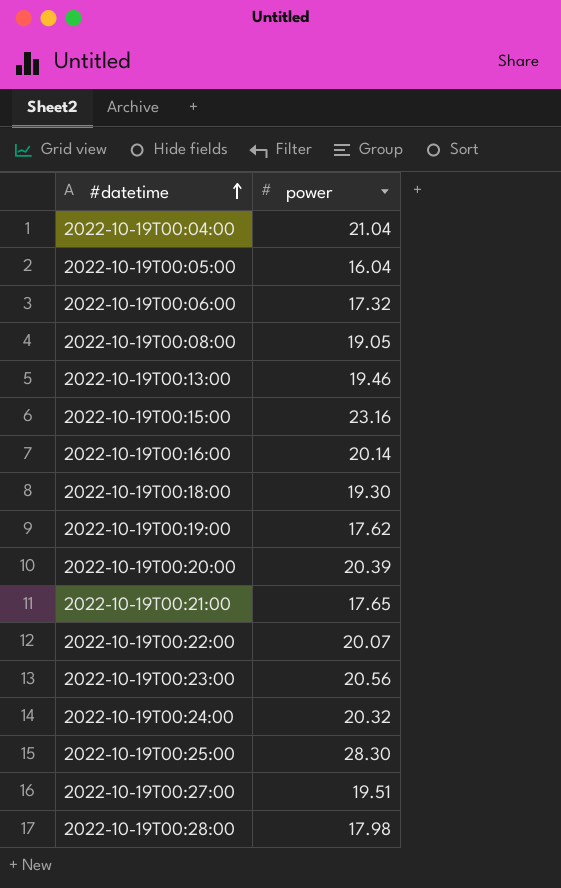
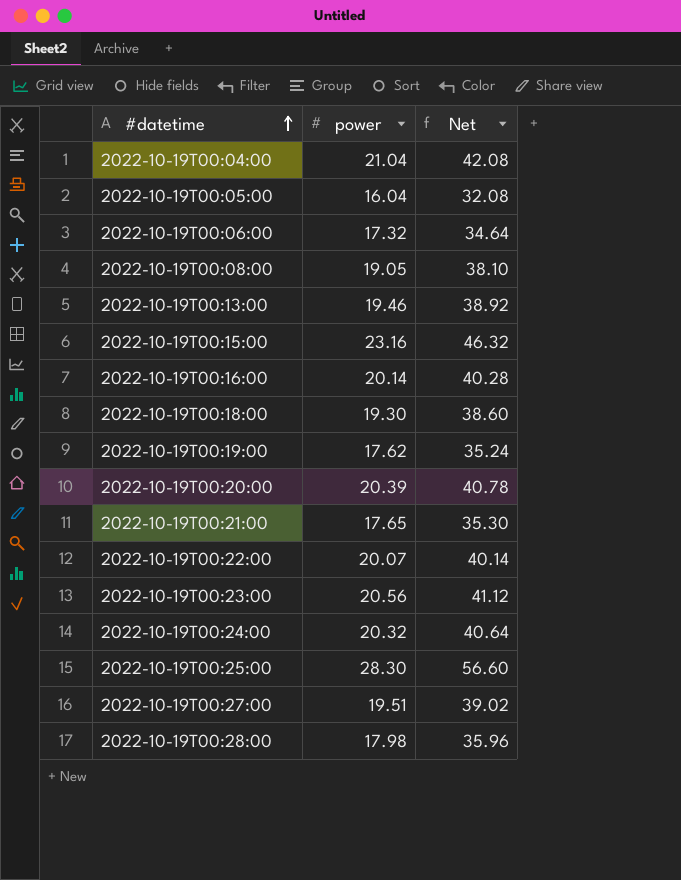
column Net | formula: none -> [power] * 2

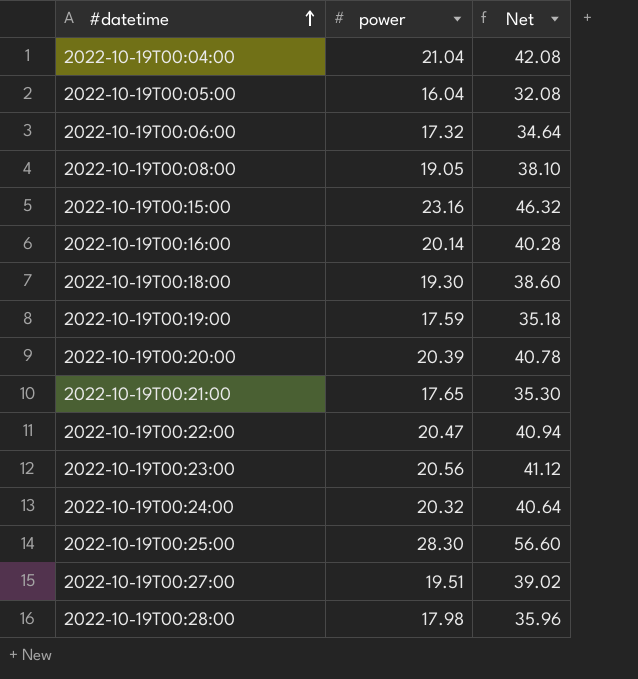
row 2022-10-19T00:13:00: 19.46 | 38.92 -> none
2022-10-19T00:19:00 | power: 17.62 -> 17.59
2022-10-19T00:19:00 | Net: 35.24 -> 35.18
2022-10-19T00:22:00 | power: 20.07 -> 20.47
2022-10-19T00:22:00 | Net: 40.14 -> 40.94

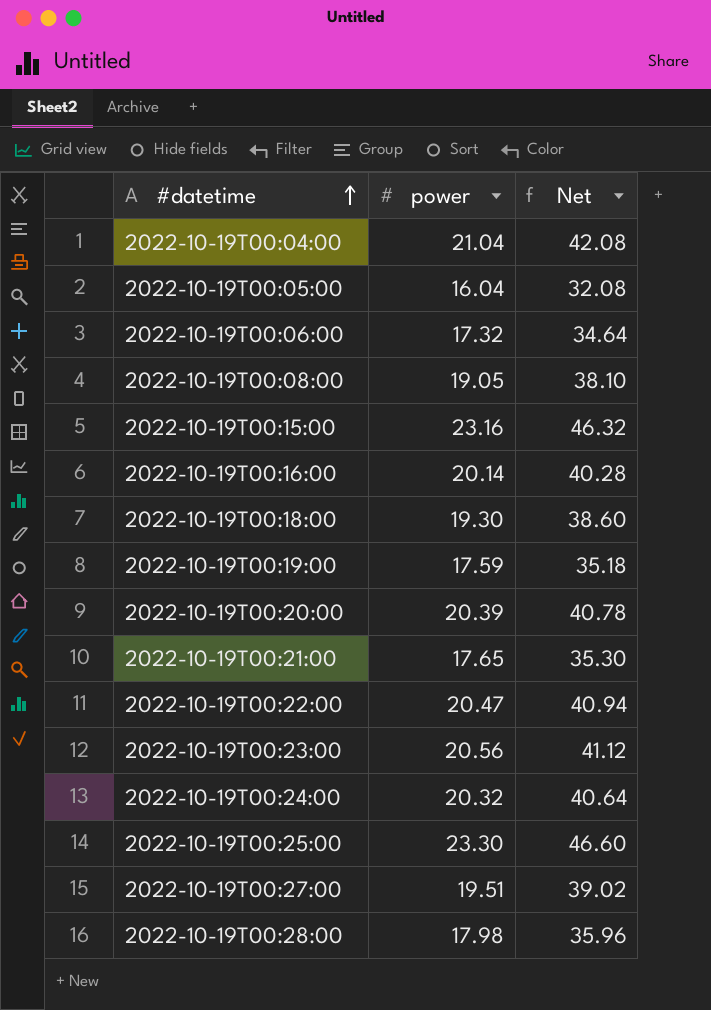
2022-10-19T00:25:00 | power: 28.30 -> 23.30
2022-10-19T00:25:00 | Net: 56.60 -> 46.60

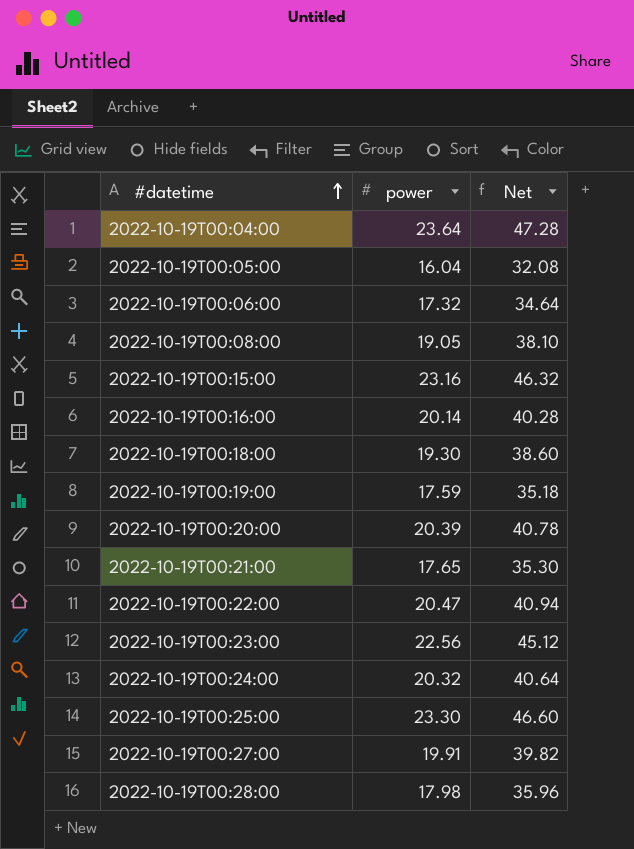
2022-10-19T00:04:00 | power: 21.04 -> 23.64
2022-10-19T00:04:00 | Net: 42.08 -> 47.28
2022-10-19T00:23:00 | power: 20.56 -> 22.56
2022-10-19T00:23:00 | Net: 41.12 -> 45.12
2022-10-19T00:27:00 | power: 19.51 -> 19.91
2022-10-19T00:27:00 | Net: 39.02 -> 39.82

